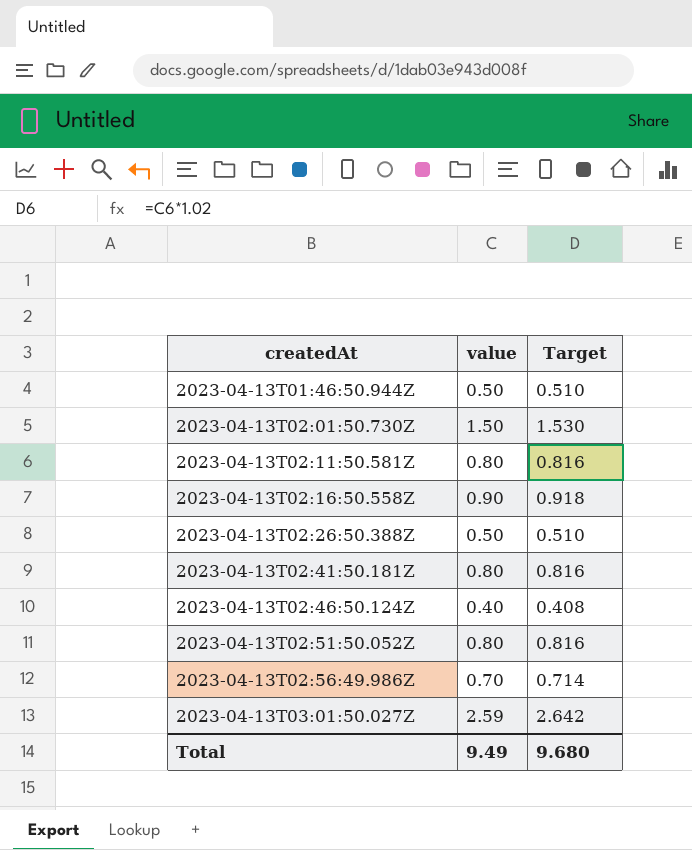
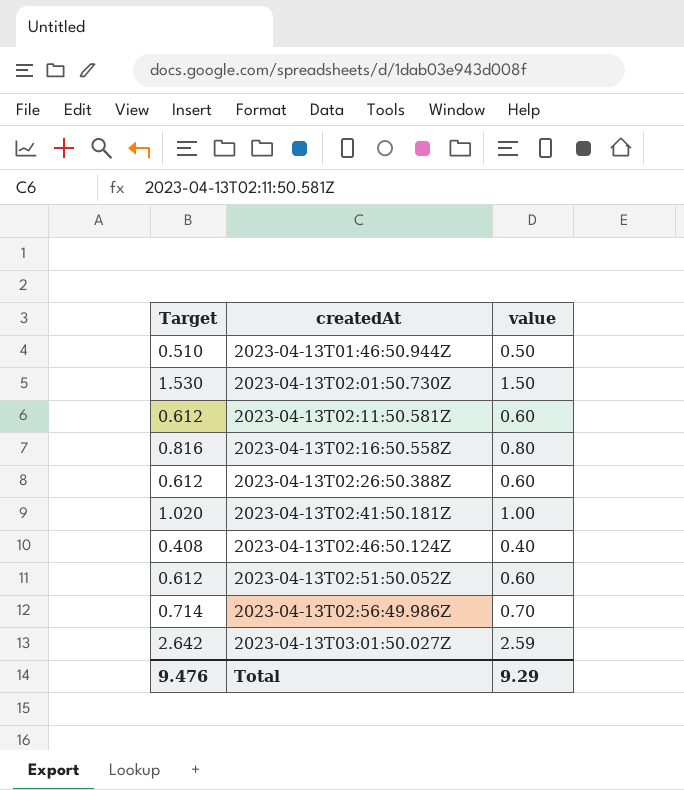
column Target | position: 3 -> 1
2023-04-13T02:11:50.581Z | Target: 0.816 -> 0.612
2023-04-13T02:11:50.581Z | value: 0.80 -> 0.60
2023-04-13T02:16:50.558Z | Target: 0.918 -> 0.816
2023-04-13T02:16:50.558Z | value: 0.90 -> 0.80
2023-04-13T02:26:50.388Z | Target: 0.510 -> 0.612
2023-04-13T02:26:50.388Z | value: 0.50 -> 0.60
2023-04-13T02:41:50.181Z | Target: 0.816 -> 1.020
2023-04-13T02:41:50.181Z | value: 0.80 -> 1.00
2023-04-13T02:51:50.052Z | Target: 0.816 -> 0.612
2023-04-13T02:51:50.052Z | value: 0.80 -> 0.60
Total | Target: 9.680 -> 9.476
Total | value: 9.49 -> 9.29

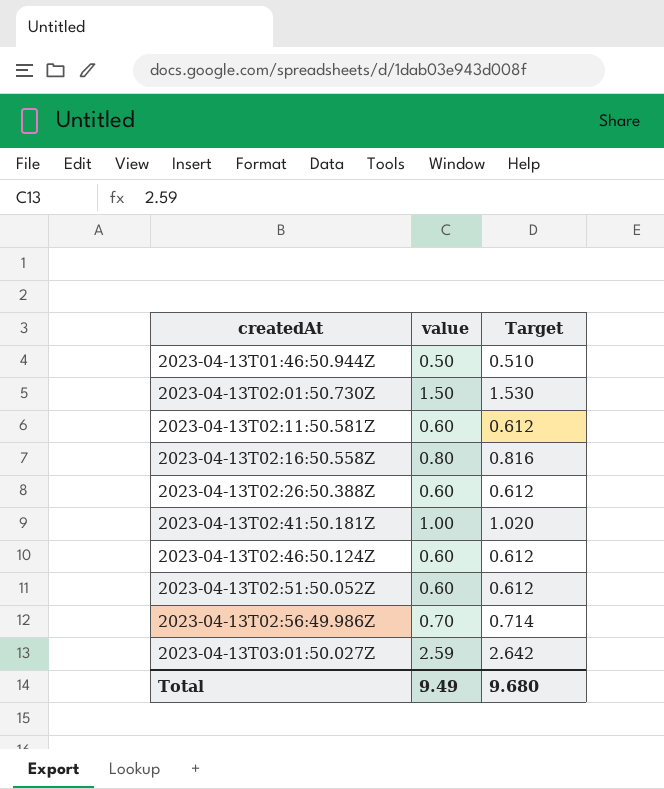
column Target | position: 1 -> 3
2023-04-13T02:46:50.124Z | value: 0.40 -> 0.60
2023-04-13T02:46:50.124Z | Target: 0.408 -> 0.612
Total | value: 9.29 -> 9.49
Total | Target: 9.476 -> 9.680

